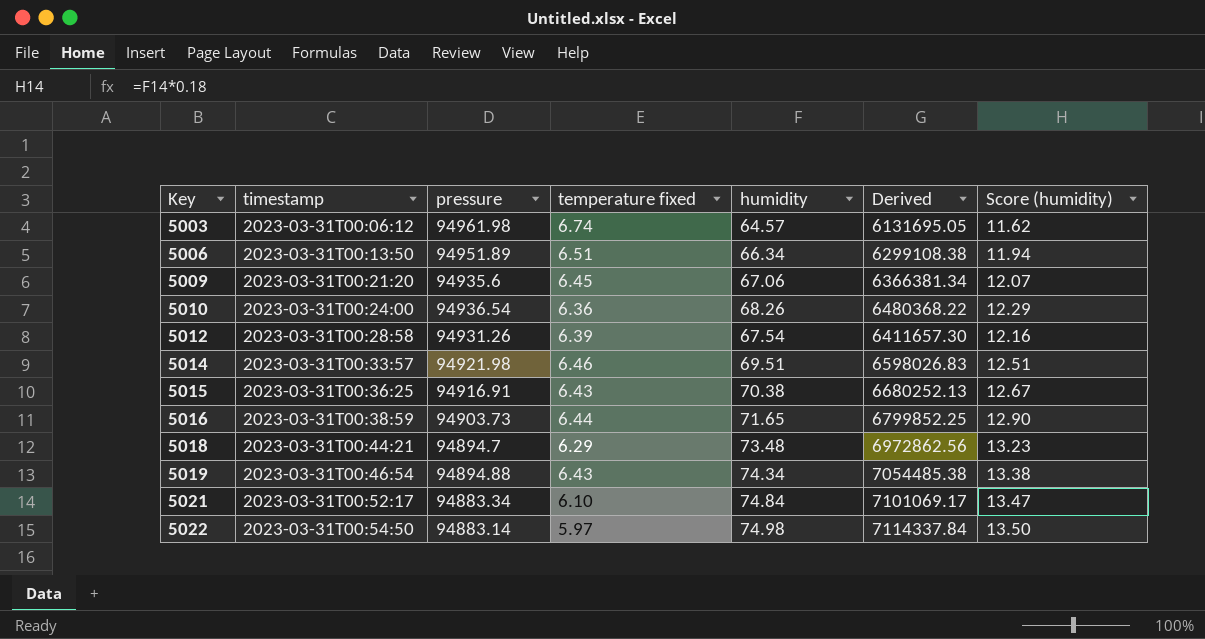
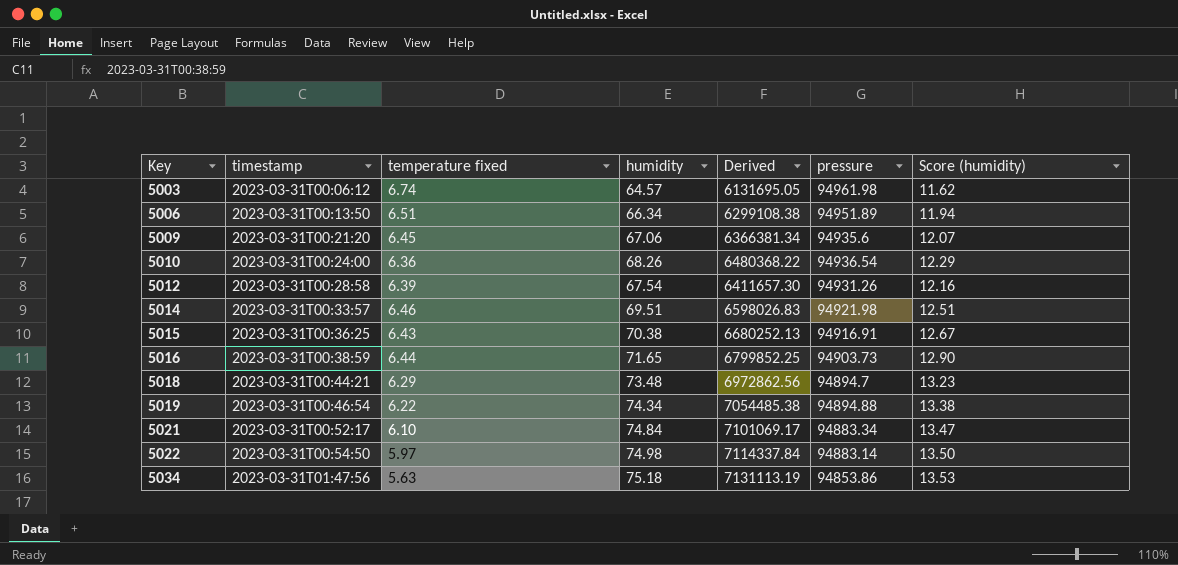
column pressure | position: 3 -> 6
5019 | temperature fixed: 6.43 -> 6.22
row 5034: none -> 2023-03-31T01:47:56 | 5.63 | 75.18 | 7131113.19 | 94853.86 | 13.53

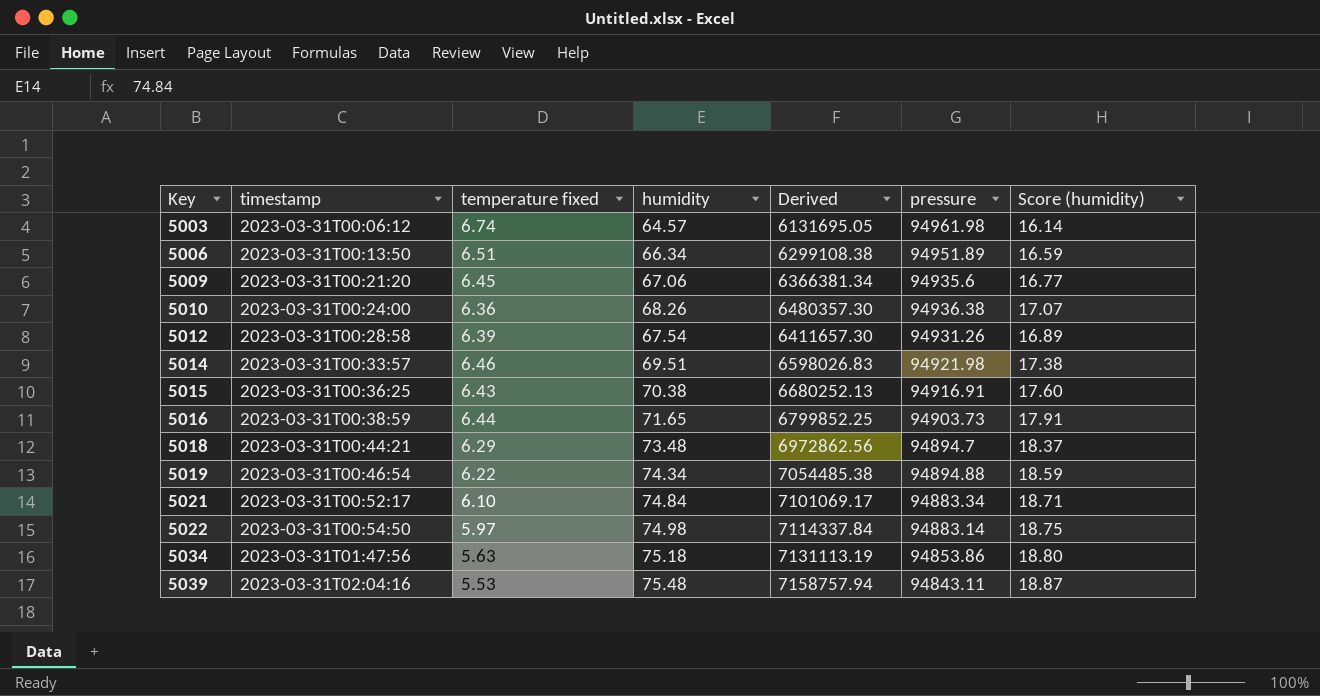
column Score (humidity) | formula: [humidity] * 0.18 -> [humidity] * 0.25
5010 | Derived: 6480368.22 -> 6480357.30
5010 | pressure: 94936.54 -> 94936.38
row 5039: none -> 2023-03-31T02:04:16 | 5.53 | 75.48 | 7158757.94 | 94843.11 | 18.87

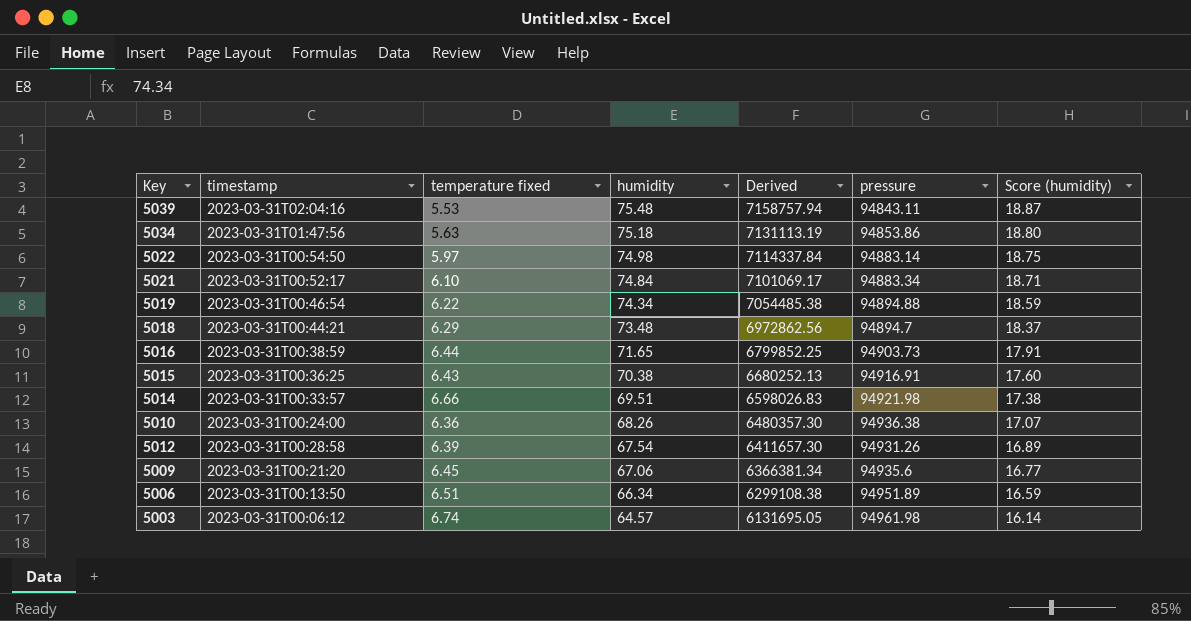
row order: Key ascending -> humidity descending
5014 | temperature fixed: 6.46 -> 6.66

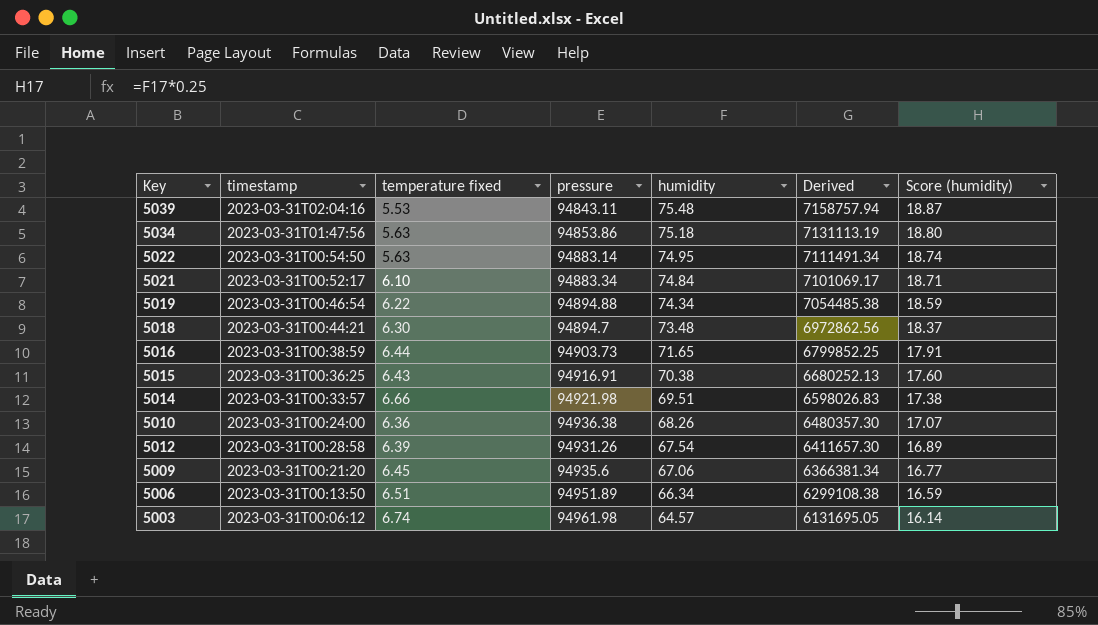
column pressure | position: 6 -> 4
5022 | temperature fixed: 5.97 -> 5.63
5022 | humidity: 74.98 -> 74.95
5022 | Derived: 7114337.84 -> 7111491.34
5022 | Score (humidity): 18.75 -> 18.74
5018 | temperature fixed: 6.29 -> 6.30

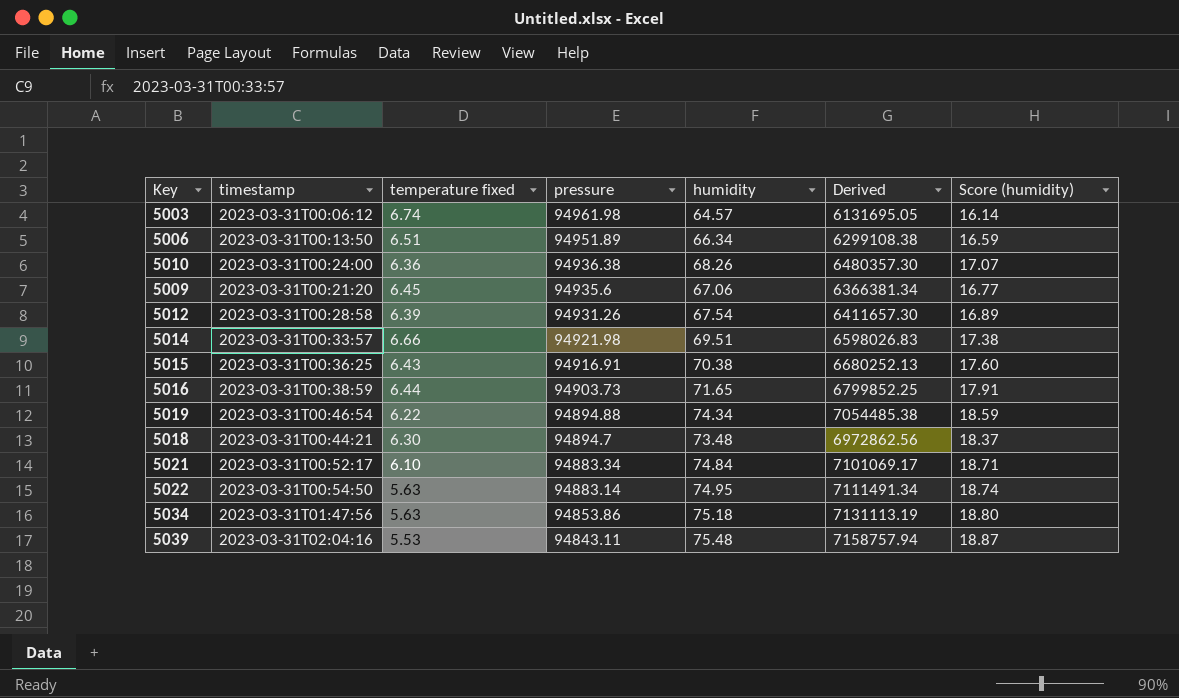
row order: humidity descending -> pressure descending

